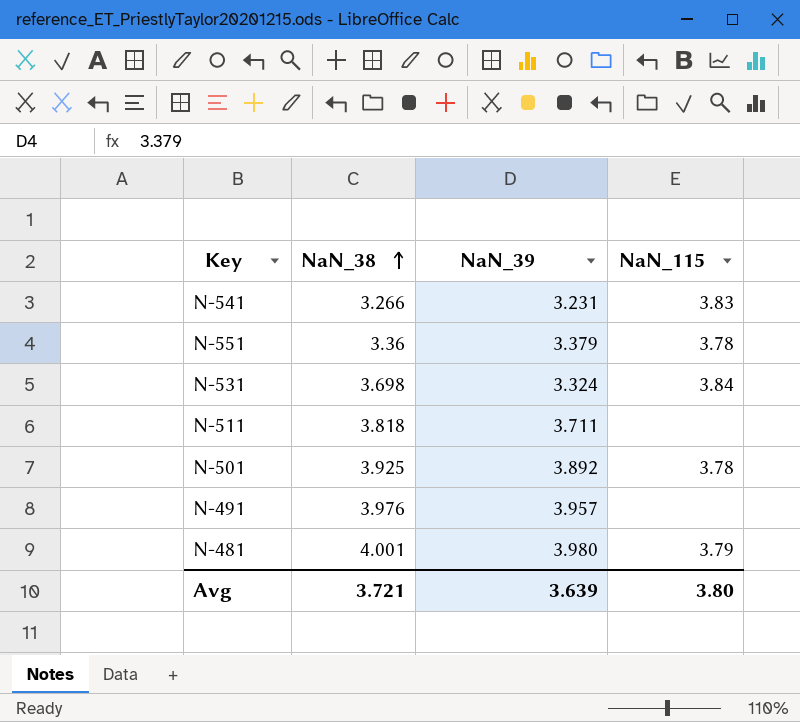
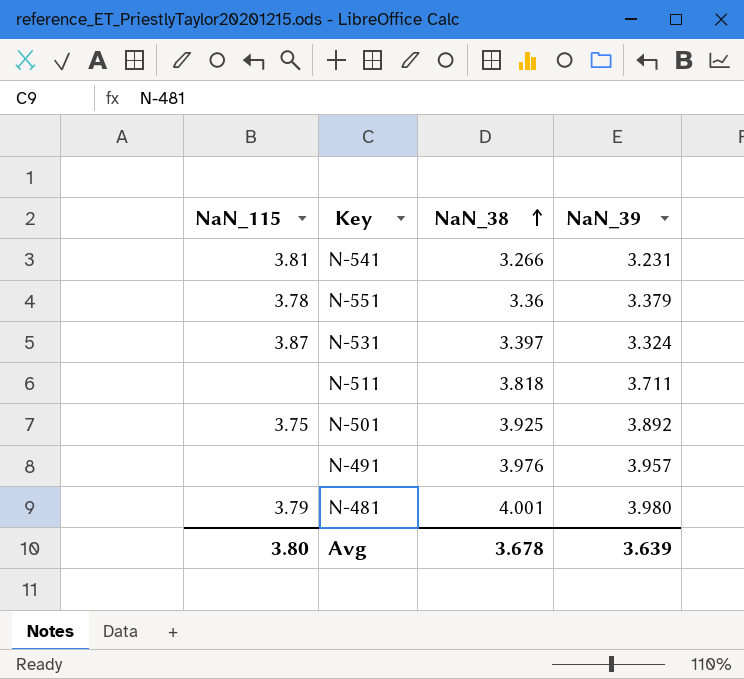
column NaN_115 | position: 4 -> 1
N-541 | NaN_115: 3.83 -> 3.81
N-531 | NaN_115: 3.84 -> 3.87
N-531 | NaN_38: 3.698 -> 3.397
N-501 | NaN_115: 3.78 -> 3.75
Avg | NaN_38: 3.721 -> 3.678

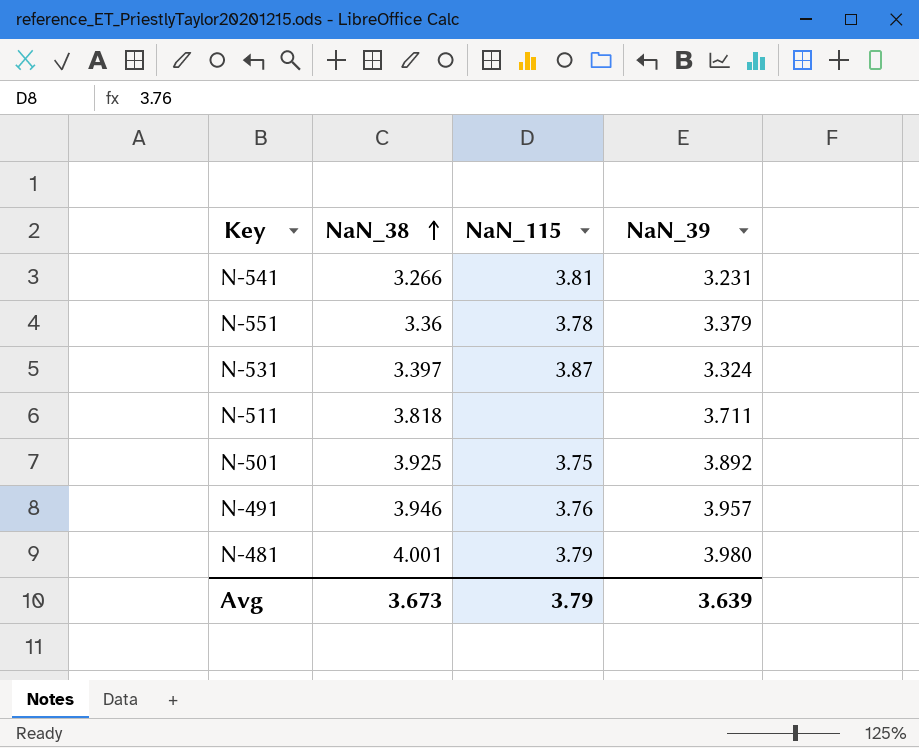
column NaN_115 | position: 1 -> 3
N-491 | NaN_38: 3.976 -> 3.946
N-491 | NaN_115: none -> 3.76
Avg | NaN_38: 3.678 -> 3.673
Avg | NaN_115: 3.80 -> 3.79

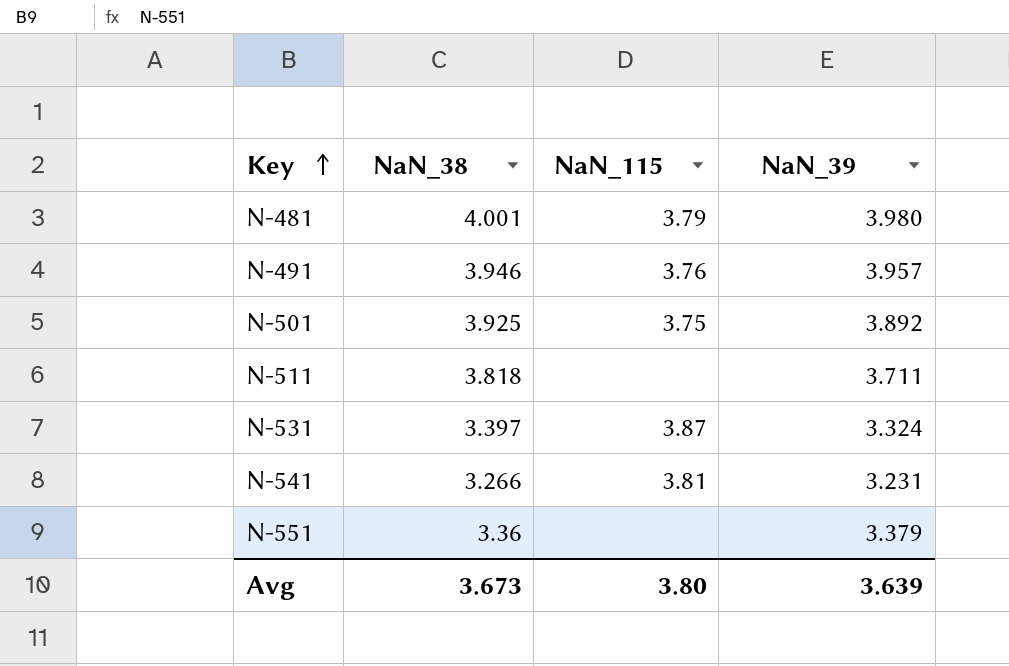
row order: NaN_38 ascending -> Key ascending
N-551 | NaN_115: 3.78 -> none
Avg | NaN_115: 3.79 -> 3.80

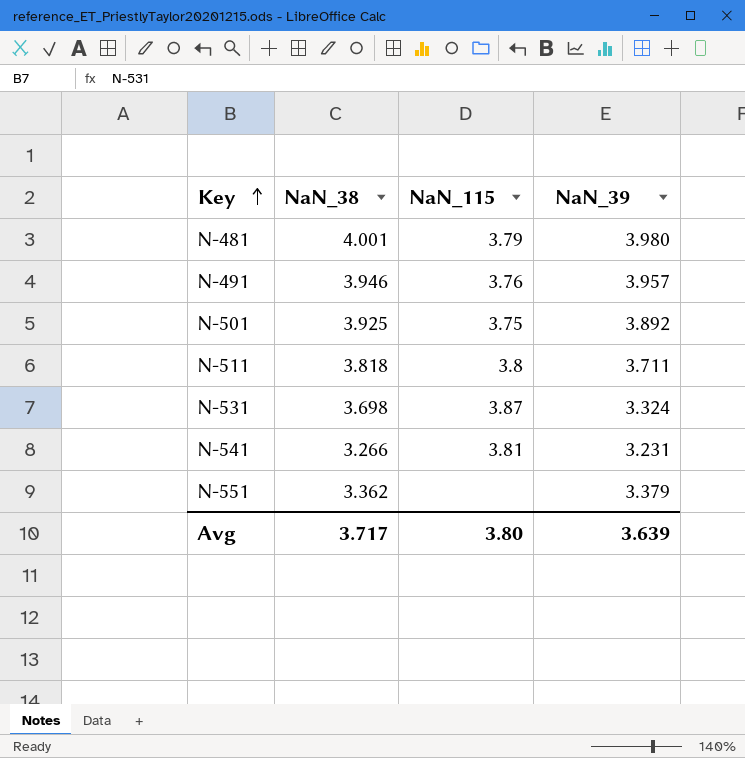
N-511 | NaN_115: none -> 3.8
N-531 | NaN_38: 3.397 -> 3.698
N-551 | NaN_38: 3.36 -> 3.362
Avg | NaN_38: 3.673 -> 3.717

